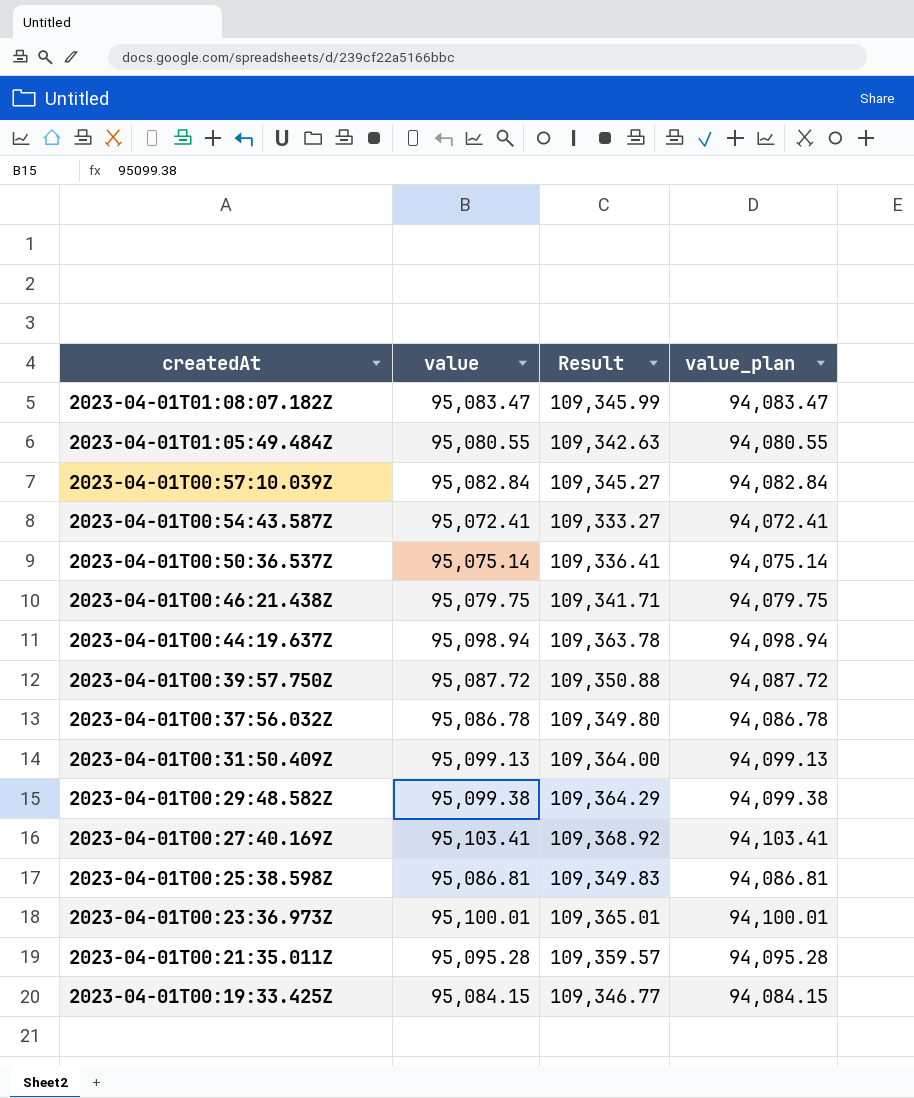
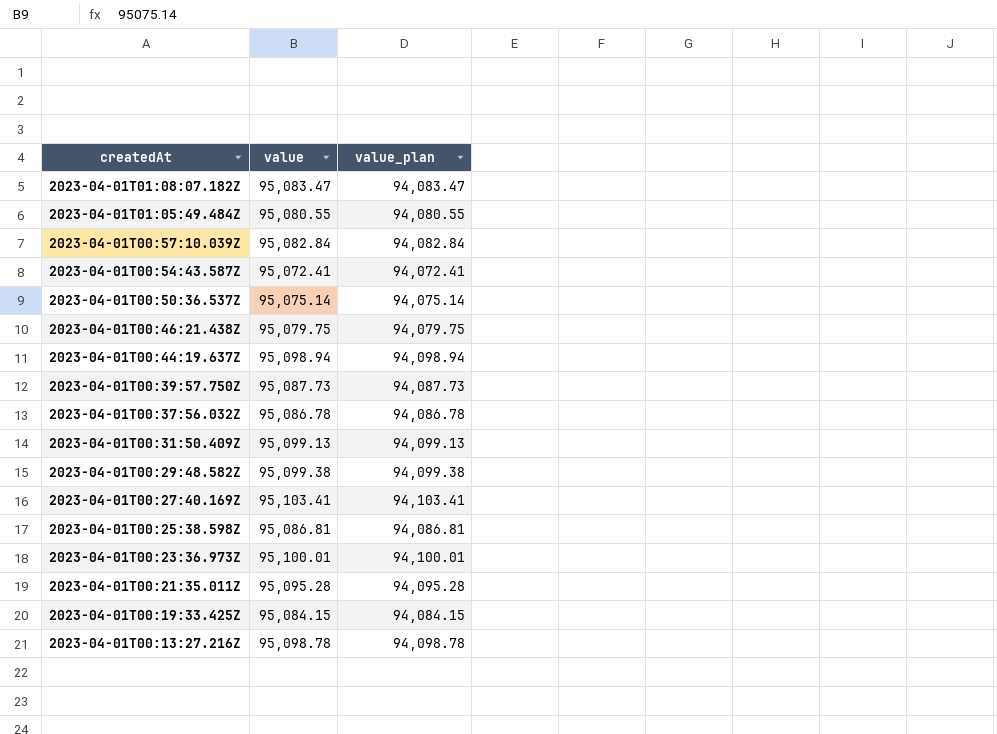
column Result | formula: [value] * 1.15 -> none
2023-04-01T00:39:57.750Z | value: 95,087.72 -> 95,087.73
2023-04-01T00:39:57.750Z | value_plan: 94,087.72 -> 94,087.73
row 2023-04-01T00:13:27.216Z: none -> 95,098.78 | 94,098.78

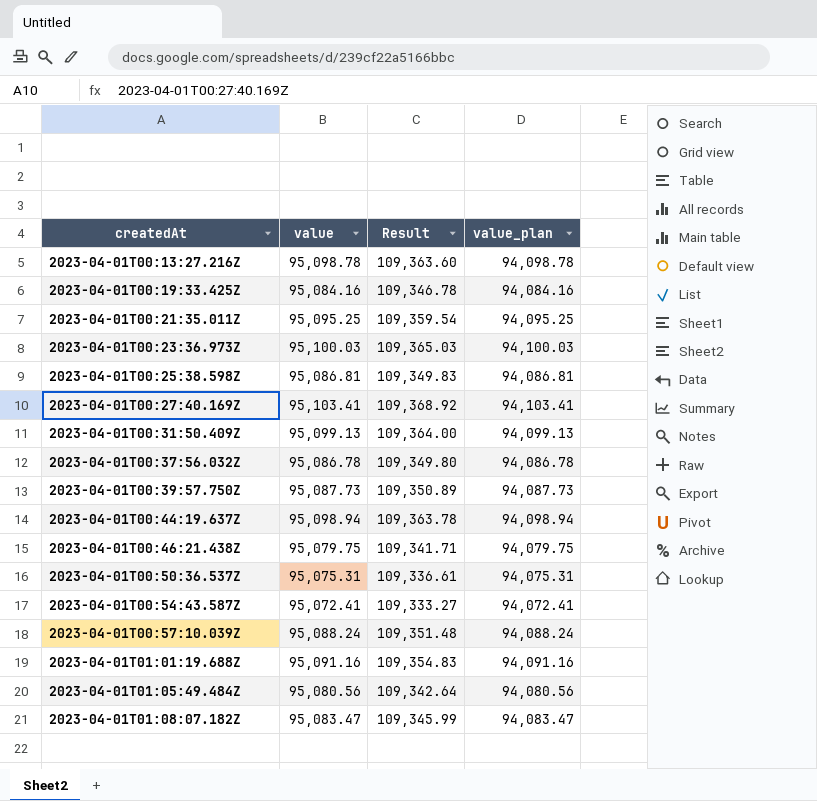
row order: createdAt descending -> createdAt ascending
column Result | formula: none -> [value] * 1.15
row 2023-04-01T00:29:48.582Z: 95,099.38 | 94,099.38 -> none
2023-04-01T00:19:33.425Z | value: 95,084.15 -> 95,084.16
2023-04-01T00:19:33.425Z | value_plan: 94,084.15 -> 94,084.16
2023-04-01T00:21:35.011Z | value: 95,095.28 -> 95,095.25
2023-04-01T00:21:35.011Z | value_plan: 94,095.28 -> 94,095.25
2023-04-01T00:23:36.973Z | value: 95,100.01 -> 95,100.03
2023-04-01T00:23:36.973Z | value_plan: 94,100.01 -> 94,100.03
2023-04-01T00:50:36.537Z | value: 95,075.14 -> 95,075.31
2023-04-01T00:50:36.537Z | value_plan: 94,075.14 -> 94,075.31
2023-04-01T00:57:10.039Z | value: 95,082.84 -> 95,088.24
2023-04-01T00:57:10.039Z | value_plan: 94,082.84 -> 94,088.24
row 2023-04-01T01:01:19.688Z: none -> 95,091.16 | 109,354.83 | 94,091.16
2023-04-01T01:05:49.484Z | value: 95,080.55 -> 95,080.56
2023-04-01T01:05:49.484Z | value_plan: 94,080.55 -> 94,080.56

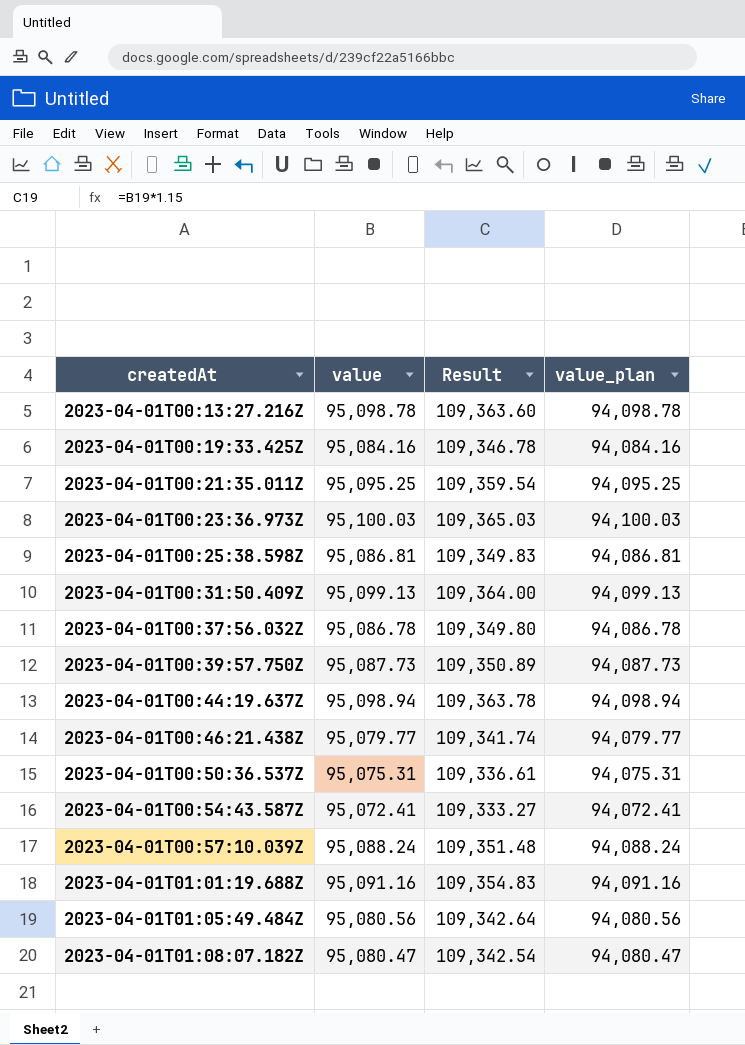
row 2023-04-01T00:27:40.169Z: 95,103.41 | 109,368.92 | 94,103.41 -> none
2023-04-01T00:46:21.438Z | value: 95,079.75 -> 95,079.77
2023-04-01T00:46:21.438Z | Result: 109,341.71 -> 109,341.74
2023-04-01T00:46:21.438Z | value_plan: 94,079.75 -> 94,079.77
2023-04-01T01:08:07.182Z | value: 95,083.47 -> 95,080.47
2023-04-01T01:08:07.182Z | Result: 109,345.99 -> 109,342.54
2023-04-01T01:08:07.182Z | value_plan: 94,083.47 -> 94,080.47

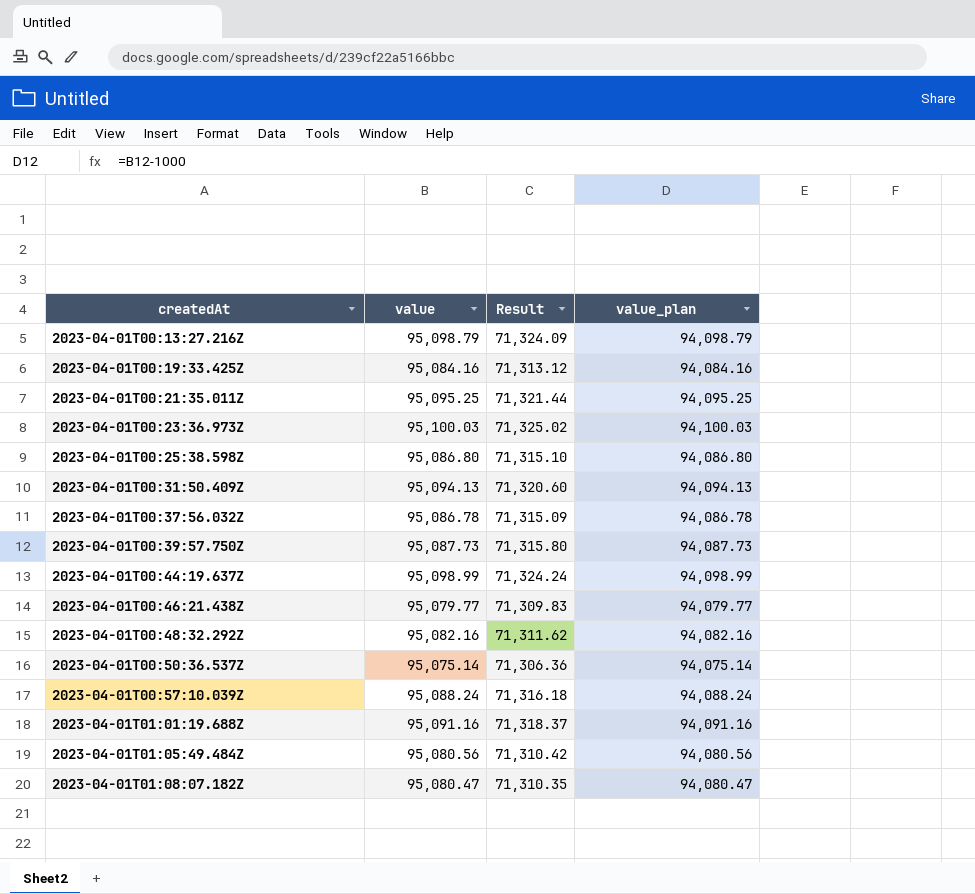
column Result | formula: [value] * 1.15 -> [value] * 0.75
row 2023-04-01T00:54:43.587Z: 95,072.41 | 109,333.27 | 94,072.41 -> none
2023-04-01T00:13:27.216Z | value: 95,098.78 -> 95,098.79
2023-04-01T00:13:27.216Z | value_plan: 94,098.78 -> 94,098.79
2023-04-01T00:25:38.598Z | value: 95,086.81 -> 95,086.80
2023-04-01T00:25:38.598Z | value_plan: 94,086.81 -> 94,086.80
2023-04-01T00:31:50.409Z | value: 95,099.13 -> 95,094.13
2023-04-01T00:31:50.409Z | value_plan: 94,099.13 -> 94,094.13
2023-04-01T00:44:19.637Z | value: 95,098.94 -> 95,098.99
2023-04-01T00:44:19.637Z | value_plan: 94,098.94 -> 94,098.99
row 2023-04-01T00:48:32.292Z: none -> 95,082.16 | 71,311.62 | 94,082.16
2023-04-01T00:50:36.537Z | value: 95,075.31 -> 95,075.14
2023-04-01T00:50:36.537Z | value_plan: 94,075.31 -> 94,075.14

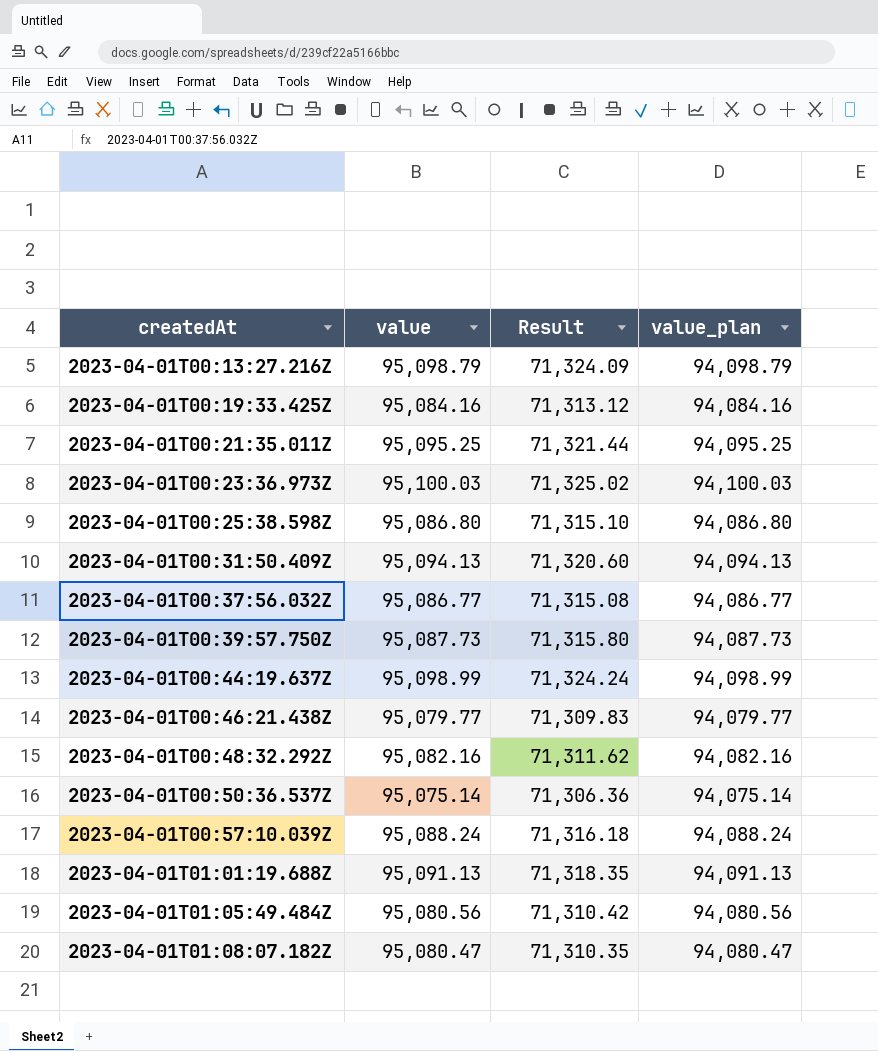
2023-04-01T00:37:56.032Z | value: 95,086.78 -> 95,086.77
2023-04-01T00:37:56.032Z | Result: 71,315.09 -> 71,315.08
2023-04-01T00:37:56.032Z | value_plan: 94,086.78 -> 94,086.77
2023-04-01T01:01:19.688Z | value: 95,091.16 -> 95,091.13
2023-04-01T01:01:19.688Z | Result: 71,318.37 -> 71,318.35
2023-04-01T01:01:19.688Z | value_plan: 94,091.16 -> 94,091.13

